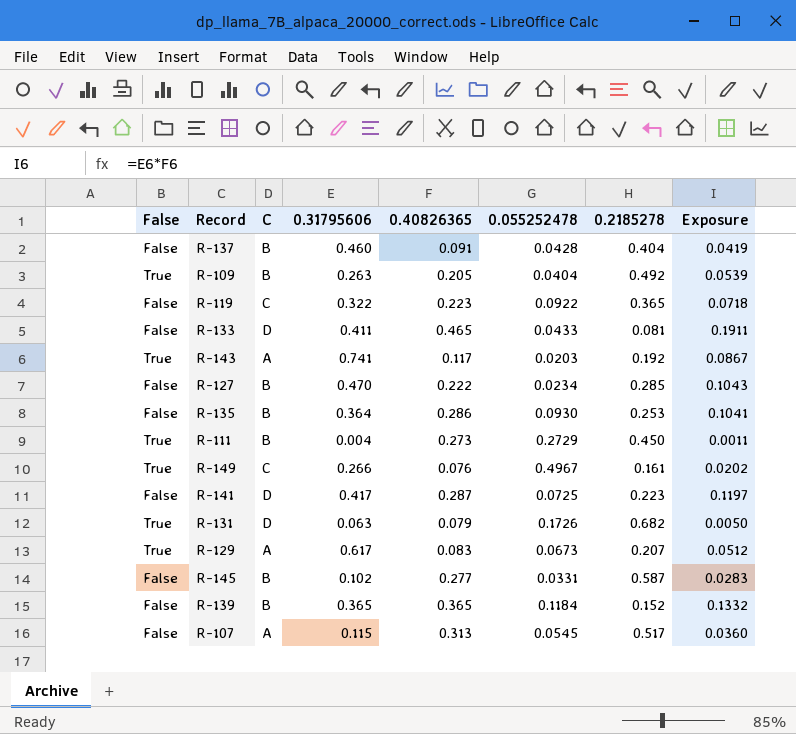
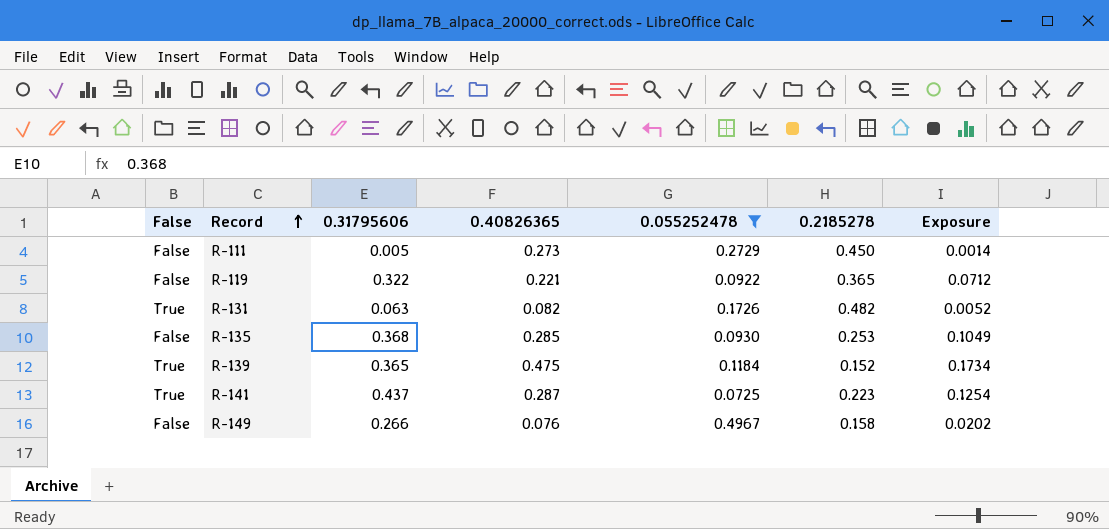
filter: none -> 0.055252478 >= 0.0725
row order: none -> Record ascending
column C | position: 3 -> none
R-111 | False: True -> False
R-111 | 0.31795606: 0.004 -> 0.005
R-111 | Exposure: 0.0011 -> 0.0014
R-119 | 0.40826365: 0.223 -> 0.221
R-119 | Exposure: 0.0718 -> 0.0712
R-131 | 0.40826365: 0.079 -> 0.082
R-131 | 0.2185278: 0.682 -> 0.482
R-131 | Exposure: 0.0050 -> 0.0052
R-135 | 0.31795606: 0.364 -> 0.368
R-135 | 0.40826365: 0.286 -> 0.285
R-135 | Exposure: 0.1041 -> 0.1049
R-139 | False: False -> True
R-139 | 0.40826365: 0.365 -> 0.475
R-139 | Exposure: 0.1332 -> 0.1734
R-141 | False: False -> True
R-141 | 0.31795606: 0.417 -> 0.437
R-141 | Exposure: 0.1197 -> 0.1254
R-149 | False: True -> False
R-149 | 0.2185278: 0.161 -> 0.158

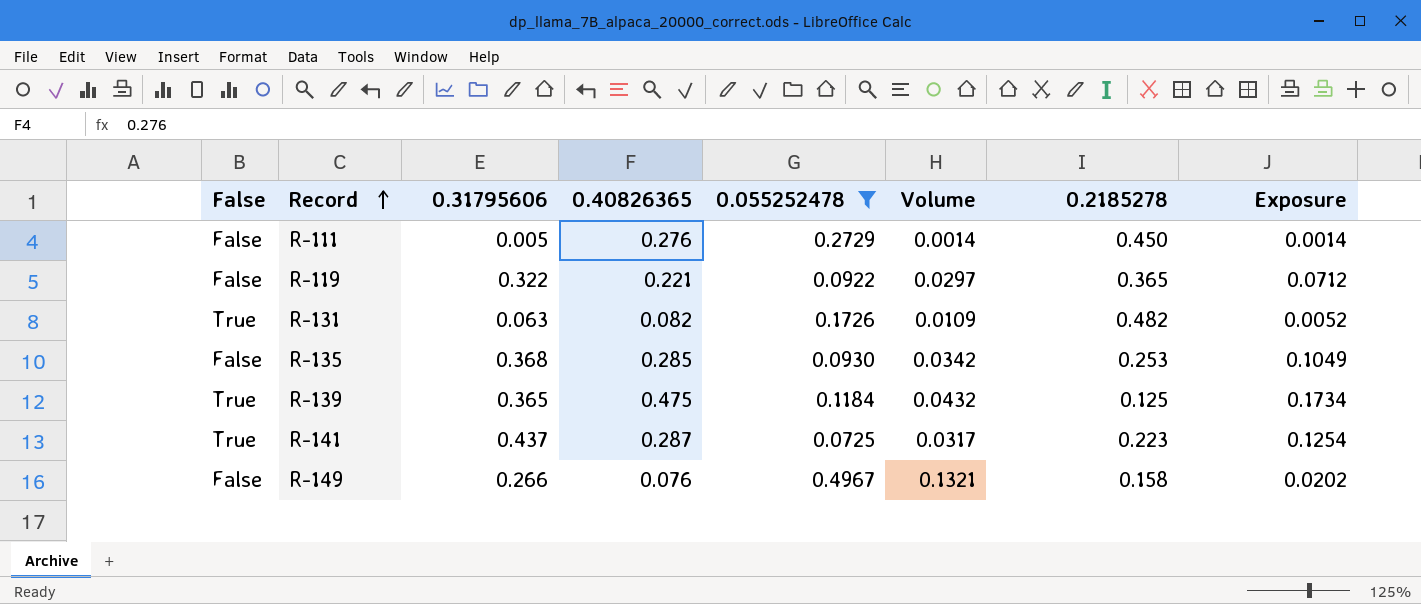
column Volume | formula: none -> [0.31795606] * [0.055252478]
R-111 | 0.40826365: 0.273 -> 0.276
R-139 | 0.2185278: 0.152 -> 0.125

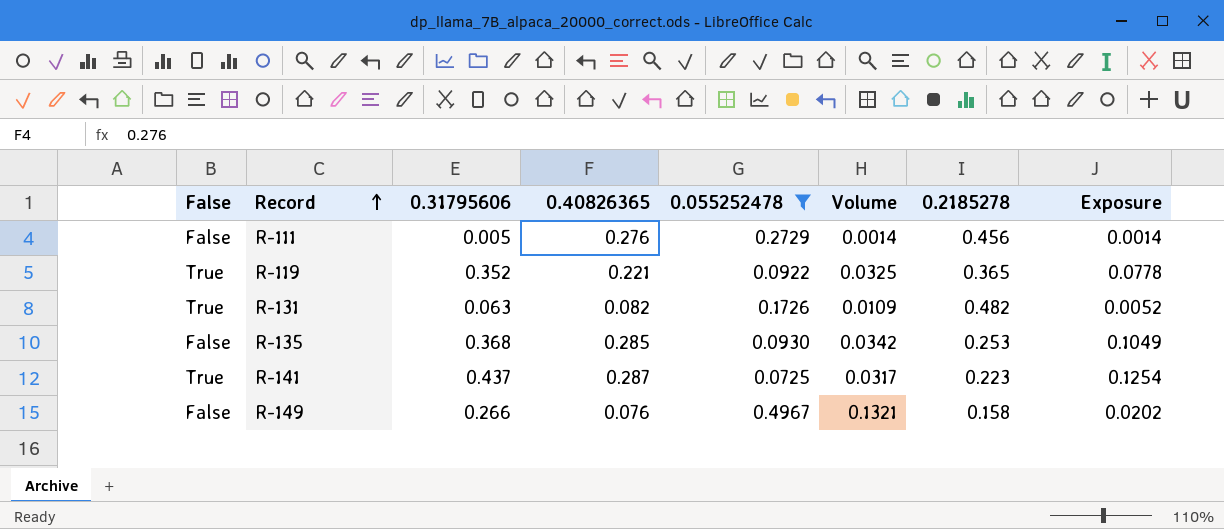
row R-139: True | 0.365 | 0.475 | 0.1184 | 0.0432 | 0.125 | 0.1734 -> none
R-111 | 0.2185278: 0.450 -> 0.456
R-119 | False: False -> True
R-119 | 0.31795606: 0.322 -> 0.352
R-119 | Volume: 0.0297 -> 0.0325
R-119 | Exposure: 0.0712 -> 0.0778

